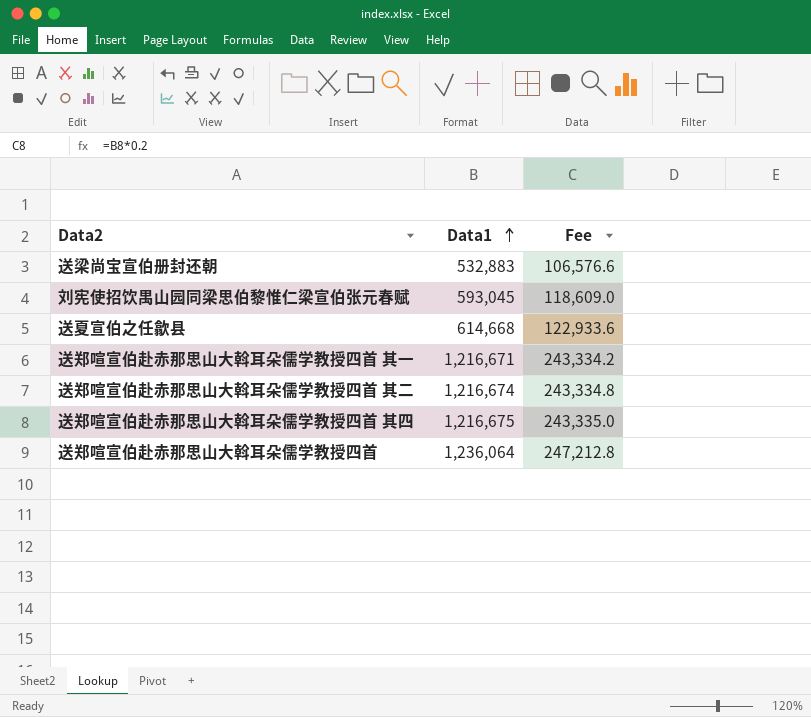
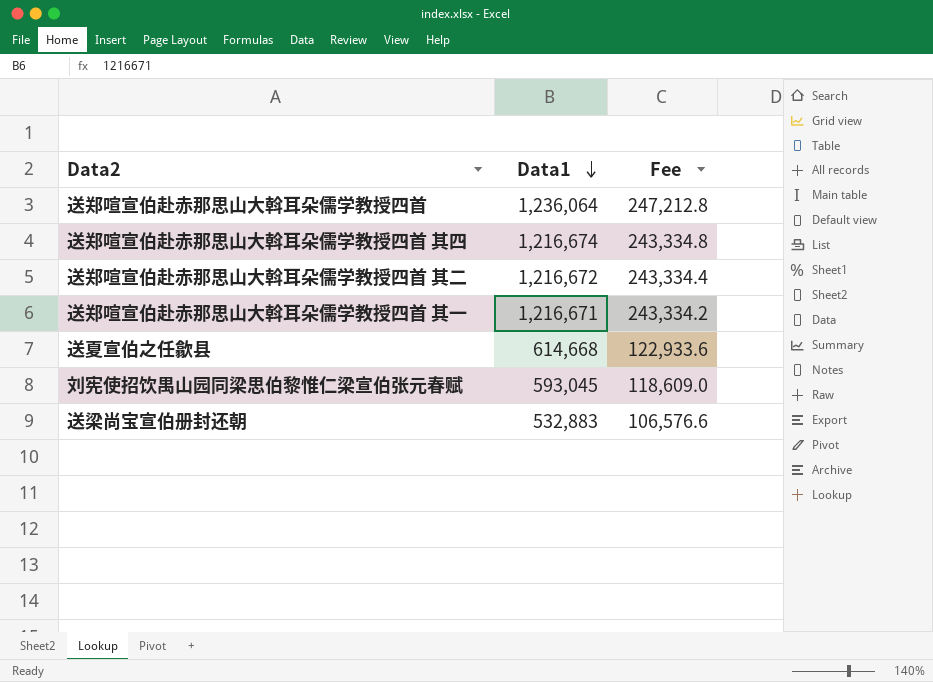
row order: Data1 ascending -> Data1 descending
送郑喧宣伯赴赤那思山大斡耳朵儒学教授四首 其四 | Data1: 1,216,675 -> 1,216,674
送郑喧宣伯赴赤那思山大斡耳朵儒学教授四首 其四 | Fee: 243,335.0 -> 243,334.8
送郑喧宣伯赴赤那思山大斡耳朵儒学教授四首 其二 | Data1: 1,216,674 -> 1,216,672
送郑喧宣伯赴赤那思山大斡耳朵儒学教授四首 其二 | Fee: 243,334.8 -> 243,334.4

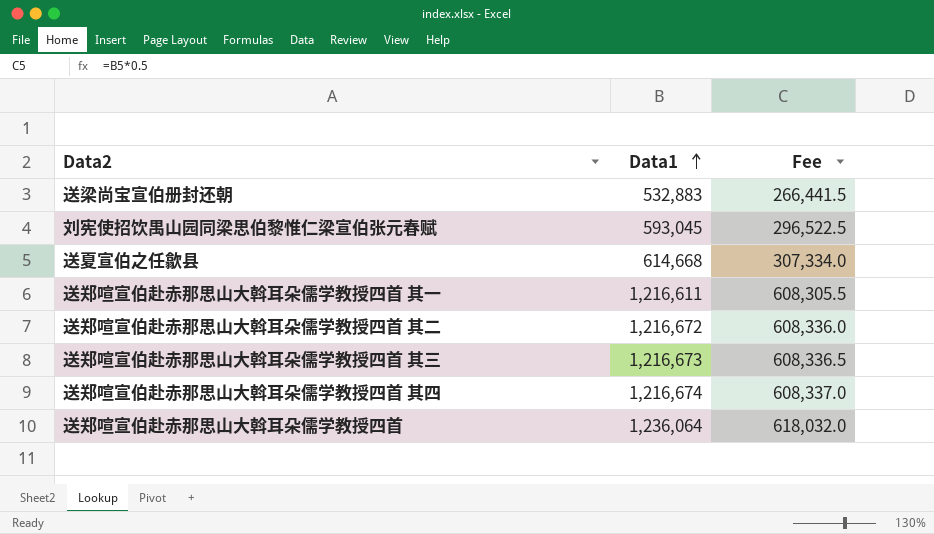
row order: Data1 descending -> Data1 ascending
column Fee | formula: [Data1] * 0.2 -> [Data1] * 0.5
送郑喧宣伯赴赤那思山大斡耳朵儒学教授四首 其一 | Data1: 1,216,671 -> 1,216,611
row 送郑喧宣伯赴赤那思山大斡耳朵儒学教授四首 其三: none -> 1,216,673 | 608,336.5

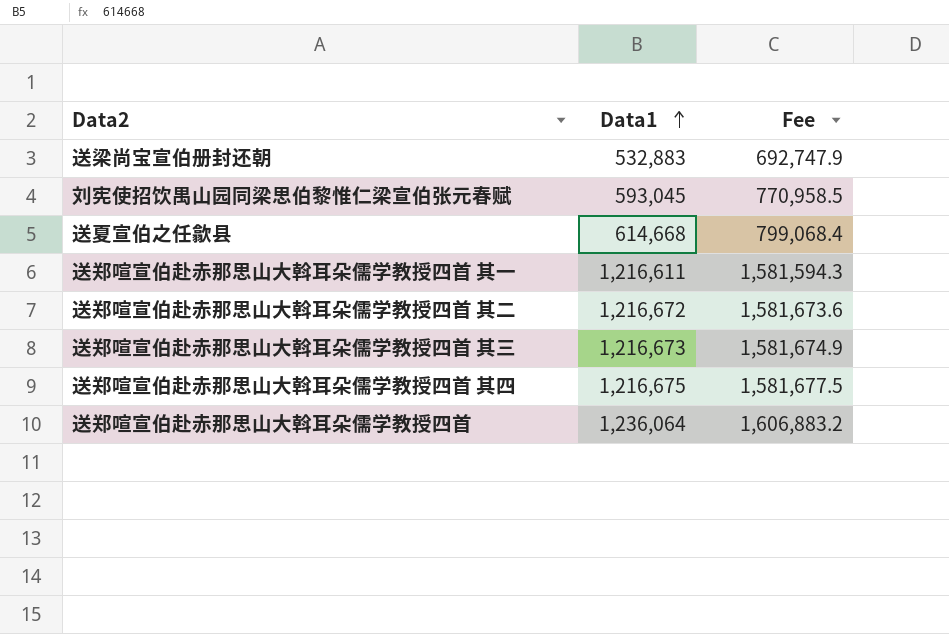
column Fee | formula: [Data1] * 0.5 -> [Data1] * 1.3
送郑喧宣伯赴赤那思山大斡耳朵儒学教授四首 其四 | Data1: 1,216,674 -> 1,216,675

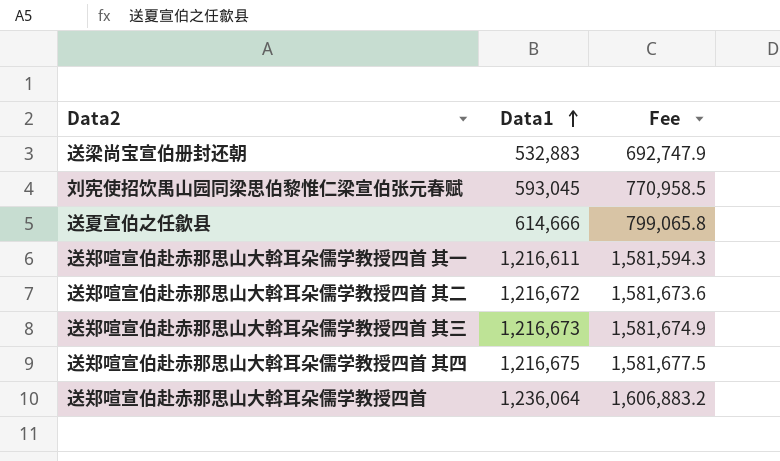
送夏宣伯之任歙县 | Data1: 614,668 -> 614,666
送夏宣伯之任歙县 | Fee: 799,068.4 -> 799,065.8

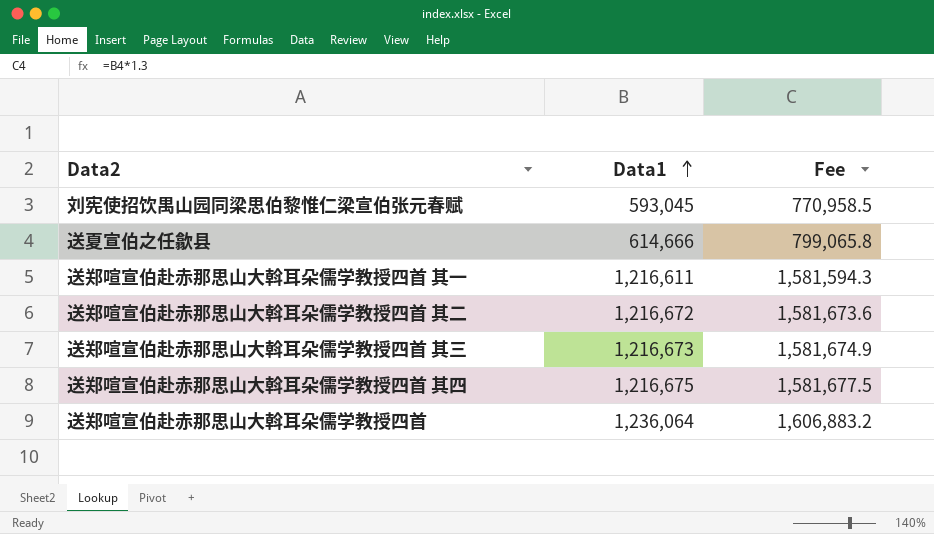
row 送梁尚宝宣伯册封还朝: 532,883 | 692,747.9 -> none

